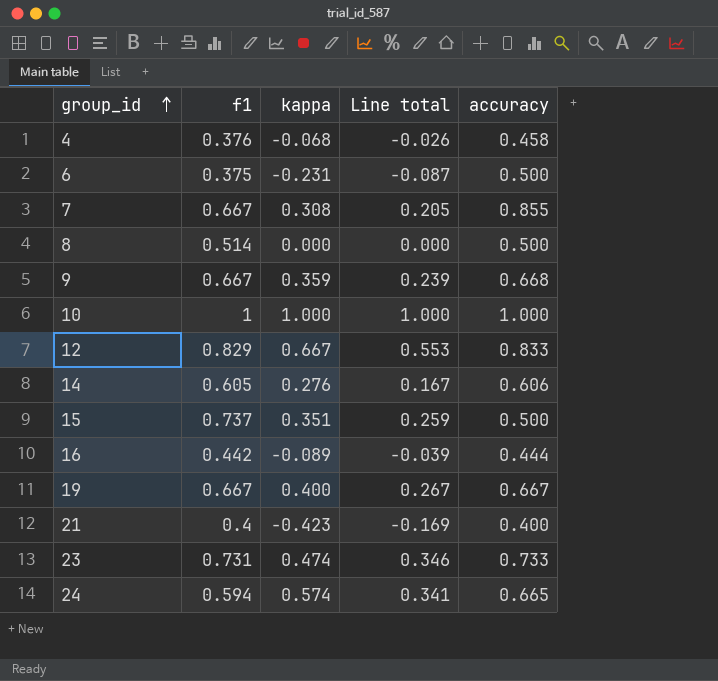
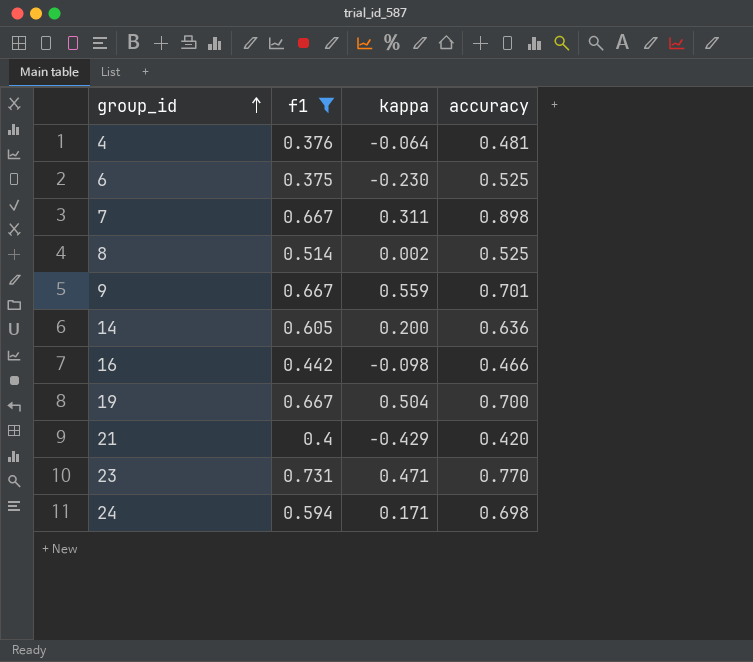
filter: none -> f1 <= 0.731
column Line total | formula: [f1] * [kappa] -> none
4 | kappa: -0.068 -> -0.064
4 | accuracy: 0.458 -> 0.481
6 | kappa: -0.231 -> -0.230
6 | accuracy: 0.500 -> 0.525
7 | kappa: 0.308 -> 0.311
7 | accuracy: 0.855 -> 0.898
8 | kappa: 0.000 -> 0.002
8 | accuracy: 0.500 -> 0.525
9 | kappa: 0.359 -> 0.559
9 | accuracy: 0.668 -> 0.701
14 | kappa: 0.276 -> 0.200
14 | accuracy: 0.606 -> 0.636
16 | kappa: -0.089 -> -0.098
16 | accuracy: 0.444 -> 0.466
19 | kappa: 0.400 -> 0.504
19 | accuracy: 0.667 -> 0.700
21 | kappa: -0.423 -> -0.429
21 | accuracy: 0.400 -> 0.420
23 | kappa: 0.474 -> 0.471
23 | accuracy: 0.733 -> 0.770
24 | kappa: 0.574 -> 0.171
24 | accuracy: 0.665 -> 0.698

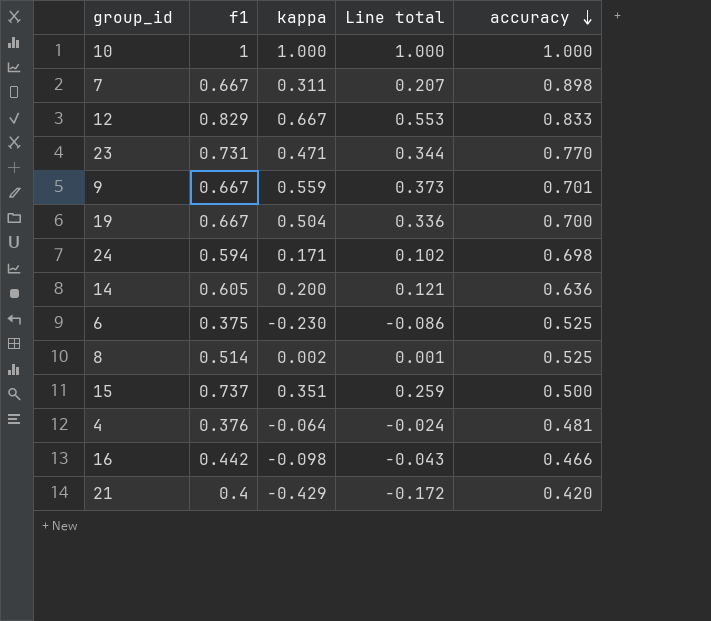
filter: f1 <= 0.731 -> none
row order: group_id ascending -> accuracy descending
column Line total | formula: none -> [f1] * [kappa]

